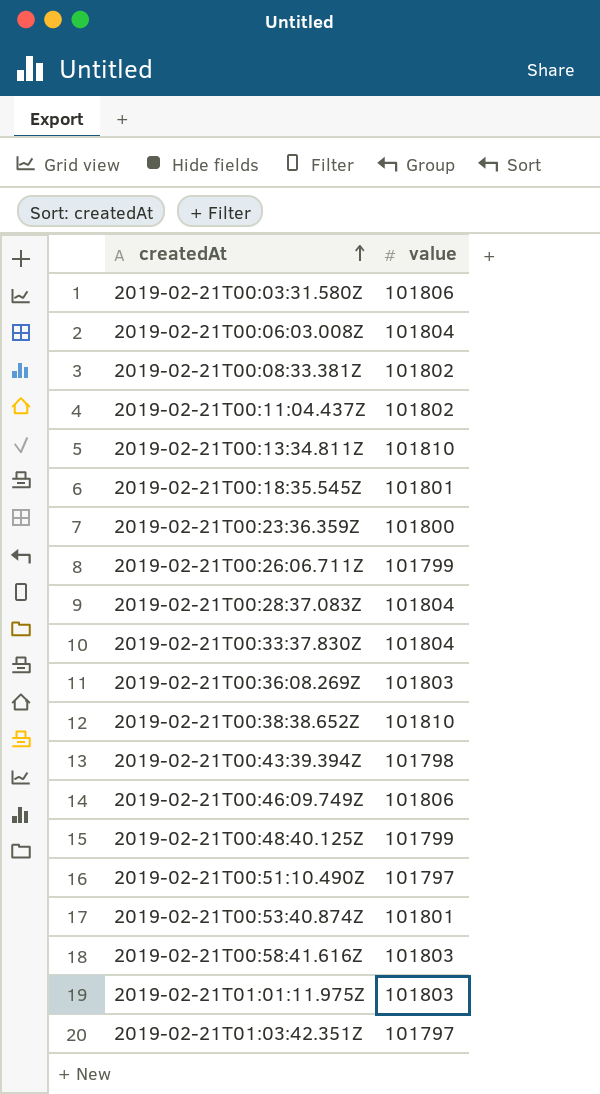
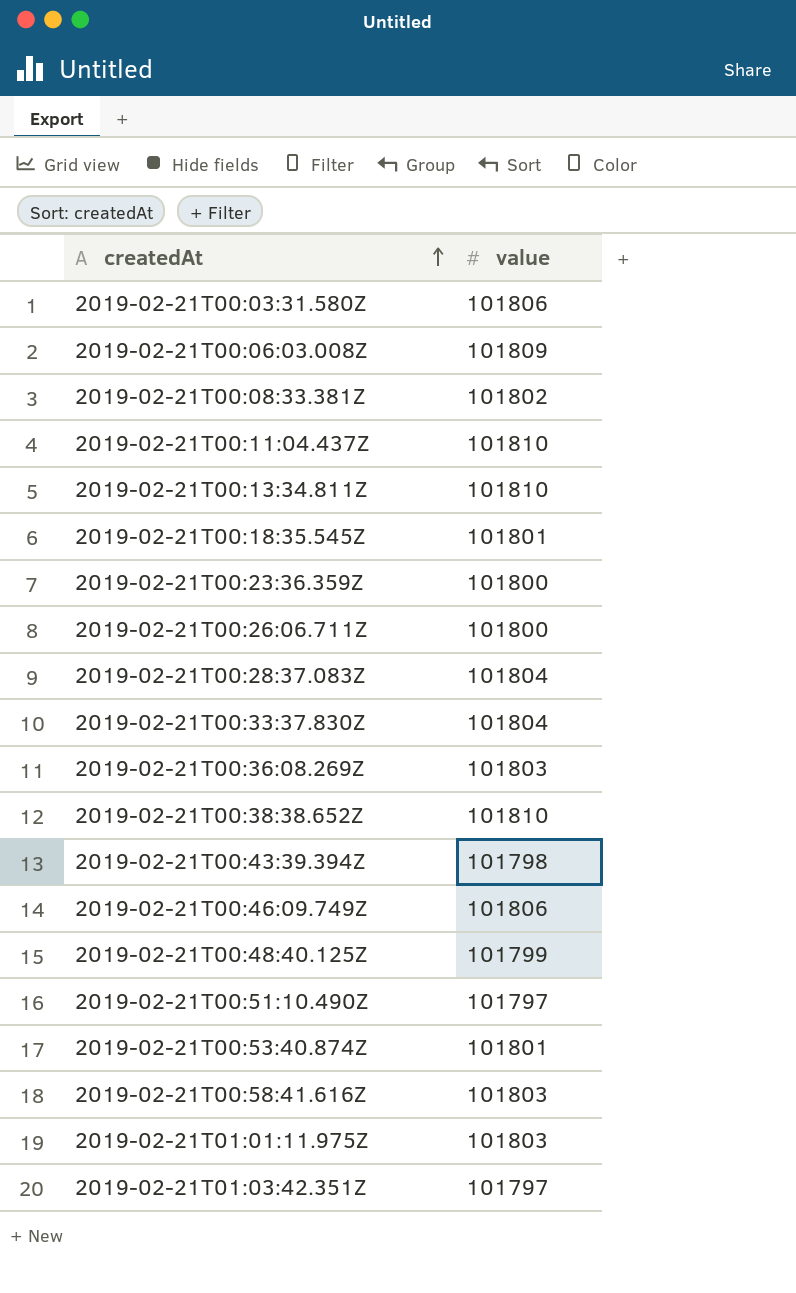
2019-02-21T00:06:03.008Z | value: 101804 -> 101809
2019-02-21T00:11:04.437Z | value: 101802 -> 101810
2019-02-21T00:26:06.711Z | value: 101799 -> 101800

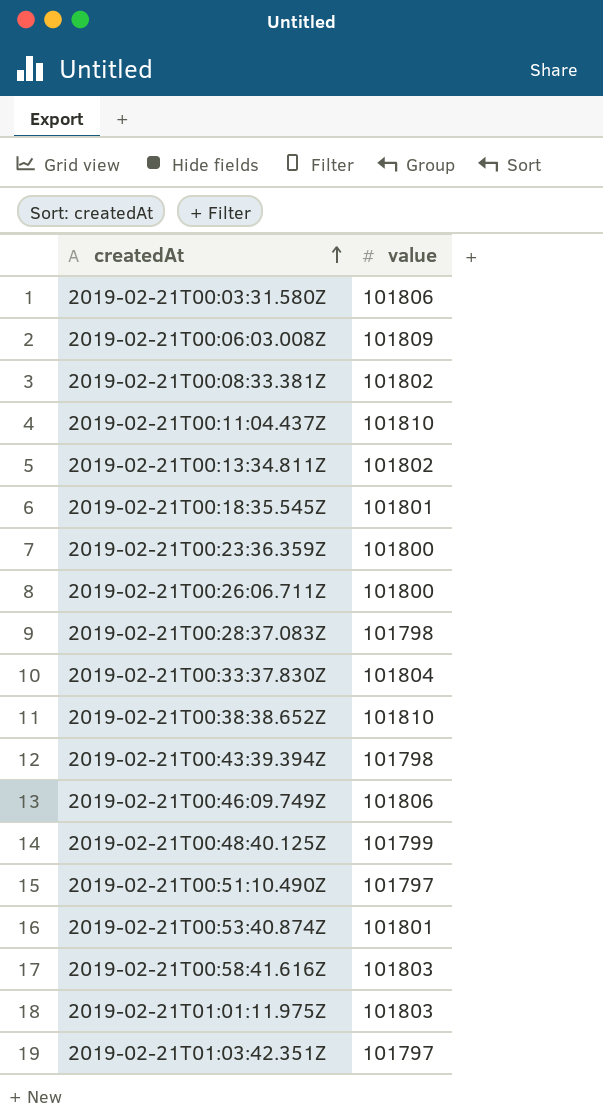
row 2019-02-21T00:36:08.269Z: 101803 -> none
2019-02-21T00:13:34.811Z | value: 101810 -> 101802
2019-02-21T00:28:37.083Z | value: 101804 -> 101798

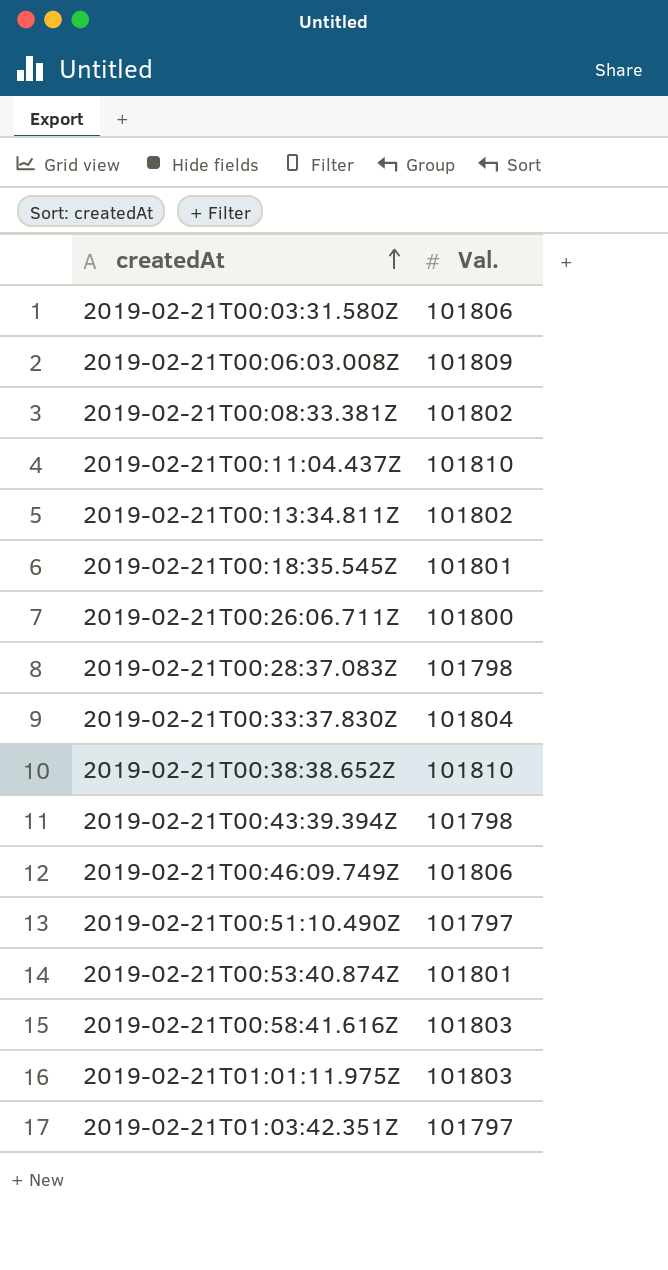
column name: value -> Val.
row 2019-02-21T00:23:36.359Z: 101800 -> none
row 2019-02-21T00:48:40.125Z: 101799 -> none

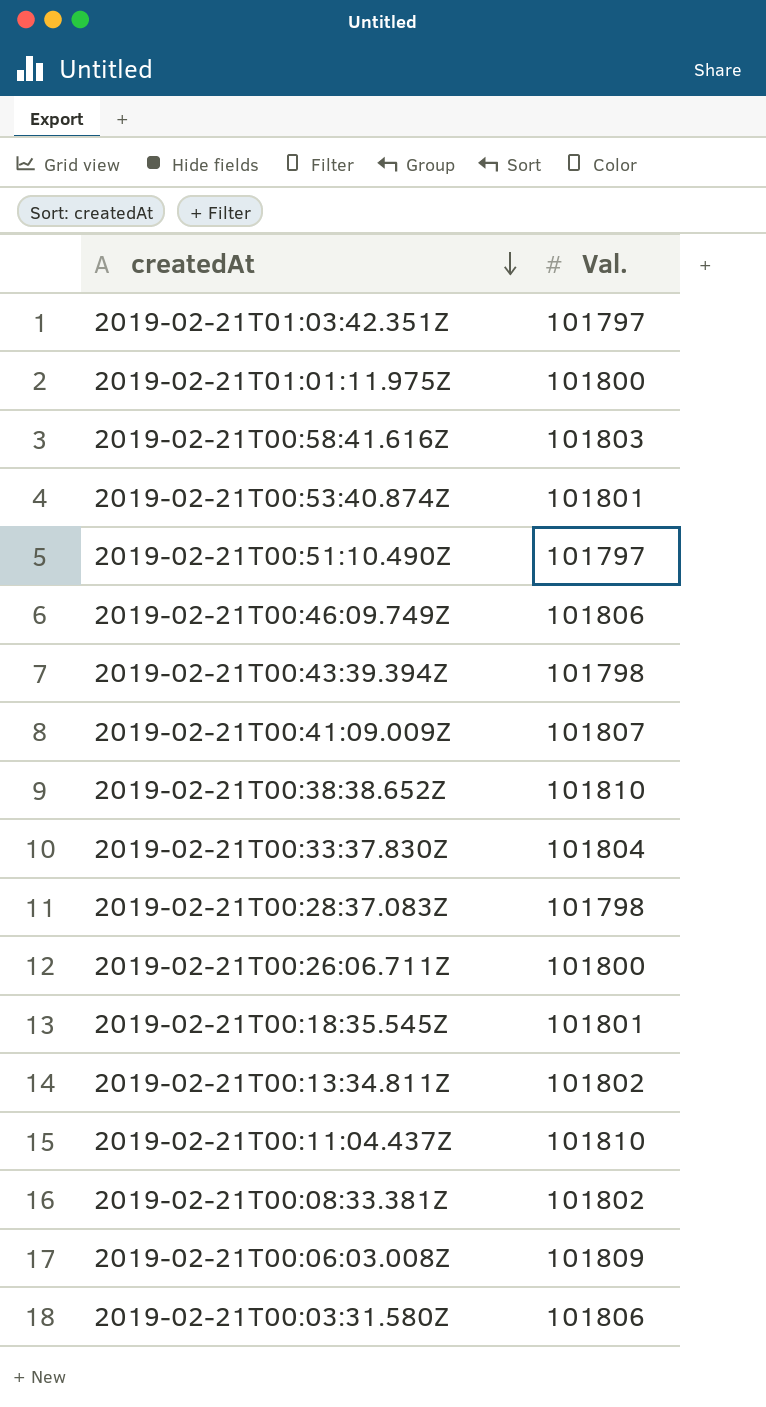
row order: createdAt ascending -> createdAt descending
2019-02-21T01:01:11.975Z | Val.: 101803 -> 101800
row 2019-02-21T00:41:09.009Z: none -> 101807

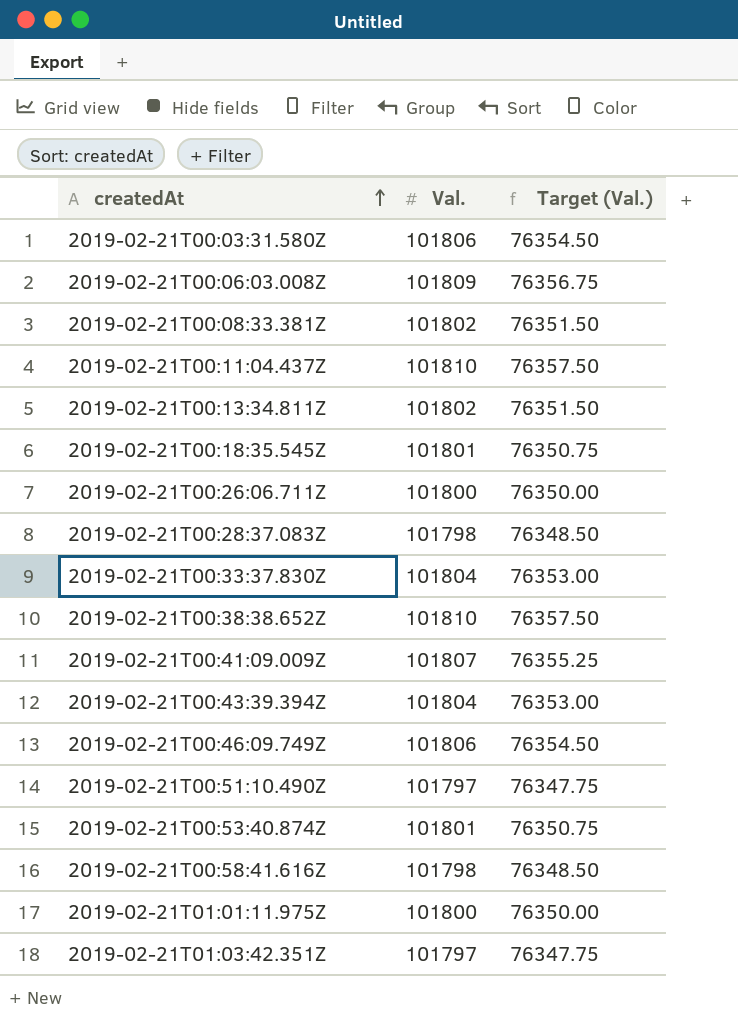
row order: createdAt descending -> createdAt ascending
column Target (Val.) | formula: none -> [Val.] * 0.75
2019-02-21T00:43:39.394Z | Val.: 101798 -> 101804
2019-02-21T00:58:41.616Z | Val.: 101803 -> 101798

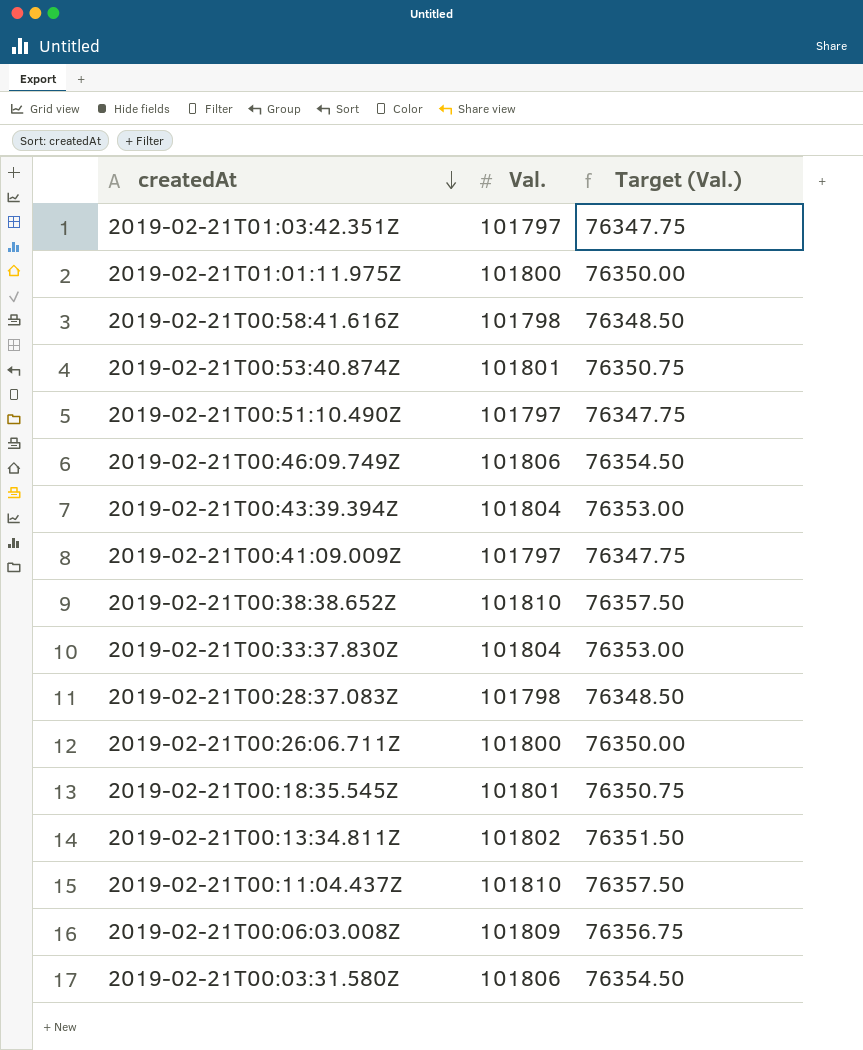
row order: createdAt ascending -> createdAt descending
row 2019-02-21T00:08:33.381Z: 101802 | 76351.50 -> none
2019-02-21T00:41:09.009Z | Val.: 101807 -> 101797
2019-02-21T00:41:09.009Z | Target (Val.): 76355.25 -> 76347.75

